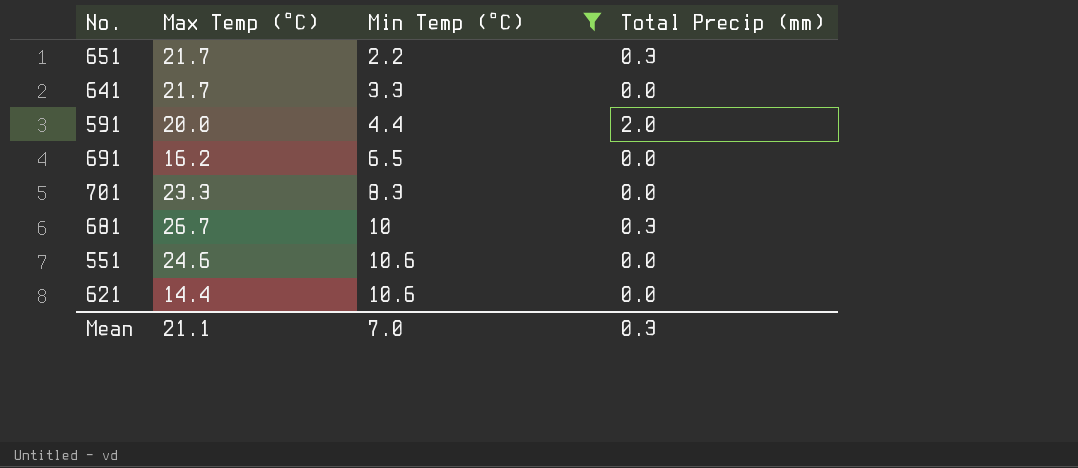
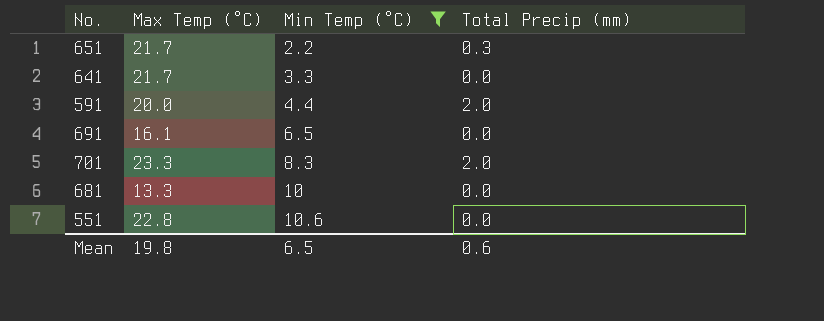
row 621: 14.4 | 10.6 | 0.0 -> none
691 | Max Temp (°C): 16.2 -> 16.1
701 | Total Precip (mm): 0.0 -> 2.0
681 | Max Temp (°C): 26.7 -> 13.3
681 | Total Precip (mm): 0.3 -> 0.0
551 | Max Temp (°C): 24.6 -> 22.8
Mean | Max Temp (°C): 21.1 -> 19.8
Mean | Min Temp (°C): 7.0 -> 6.5
Mean | Total Precip (mm): 0.3 -> 0.6

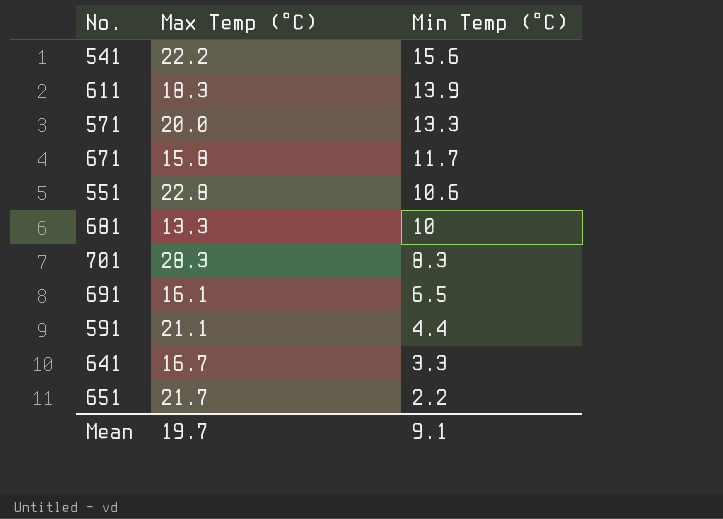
filter: Min Temp (°C) <= 10.6 -> none
row order: Min Temp (°C) ascending -> Min Temp (°C) descending
column Total Precip (mm) | position: 4 -> none
701 | Max Temp (°C): 23.3 -> 28.3
591 | Max Temp (°C): 20.0 -> 21.1
641 | Max Temp (°C): 21.7 -> 16.7
Mean | Max Temp (°C): 19.8 -> 19.7
Mean | Min Temp (°C): 6.5 -> 9.1

